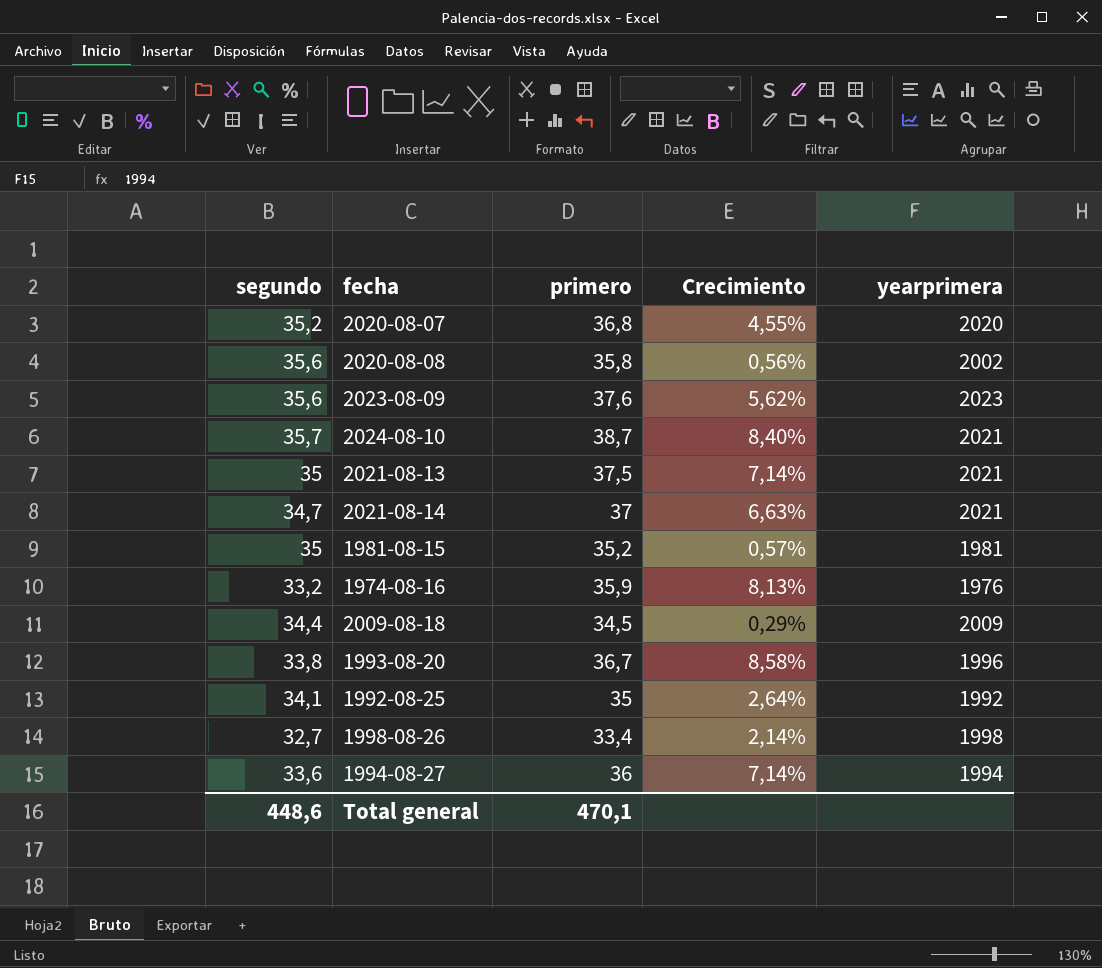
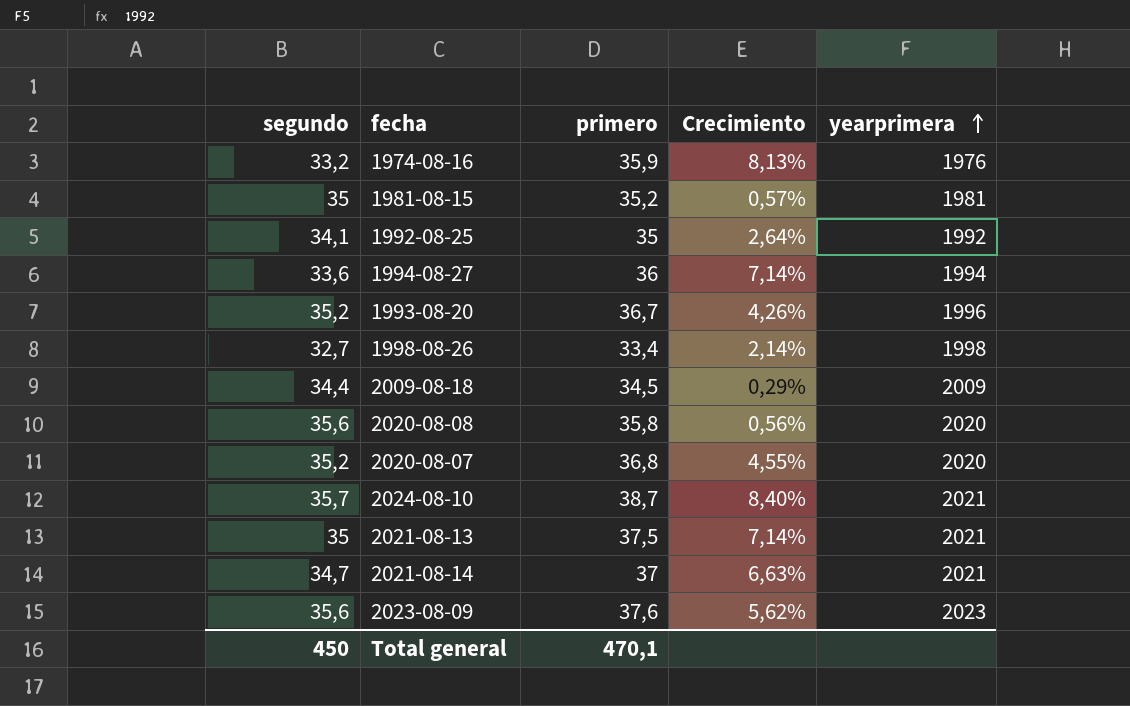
row order: none -> yearprimera ascending
1993-08-20 | segundo: 33,8 -> 35,2
1993-08-20 | Crecimiento: 8,58% -> 4,26%
2020-08-08 | yearprimera: 2002 -> 2020
Total general | segundo: 448,6 -> 450

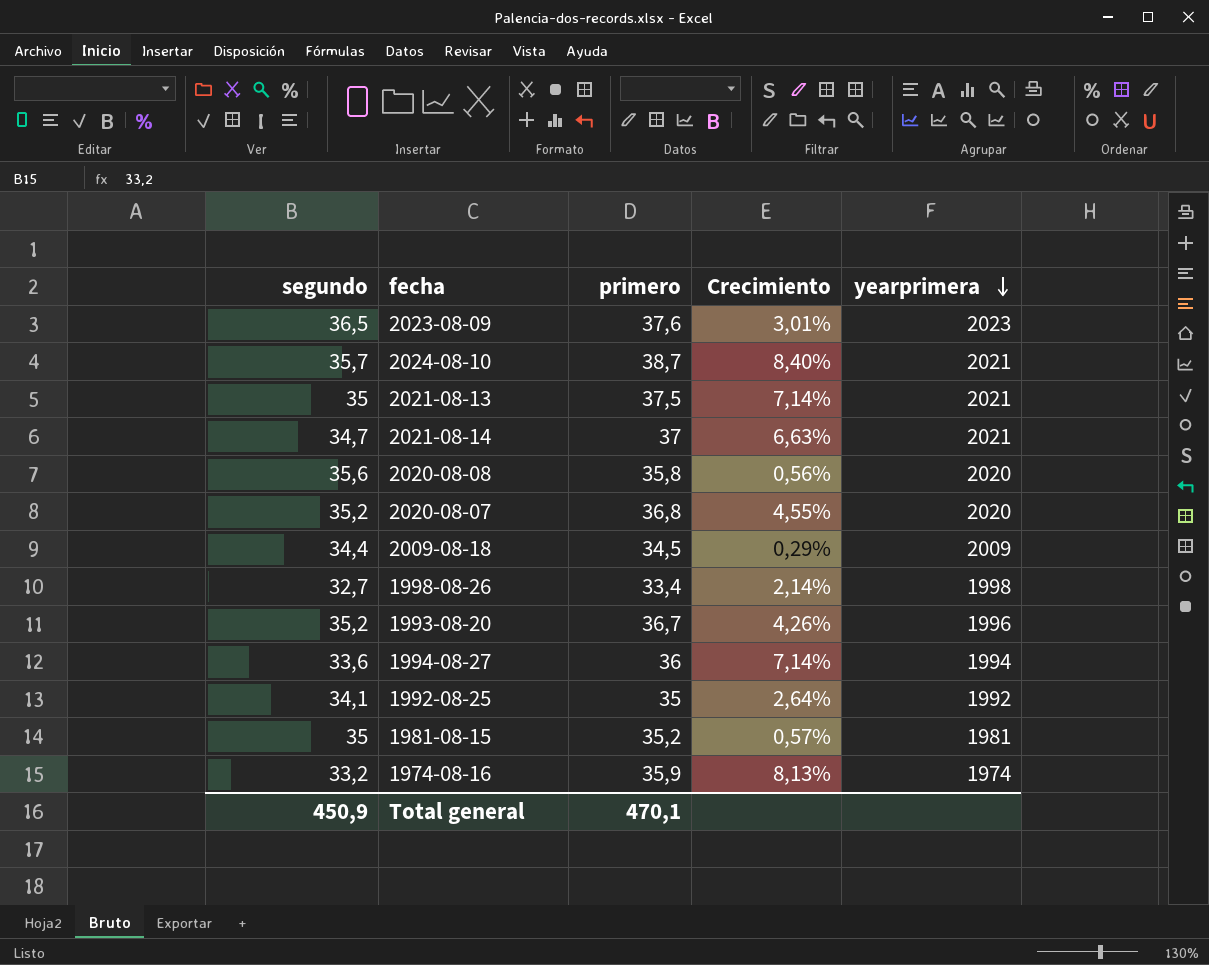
row order: yearprimera ascending -> yearprimera descending
2023-08-09 | segundo: 35,6 -> 36,5
2023-08-09 | Crecimiento: 5,62% -> 3,01%
1974-08-16 | yearprimera: 1976 -> 1974
Total general | segundo: 450 -> 450,9

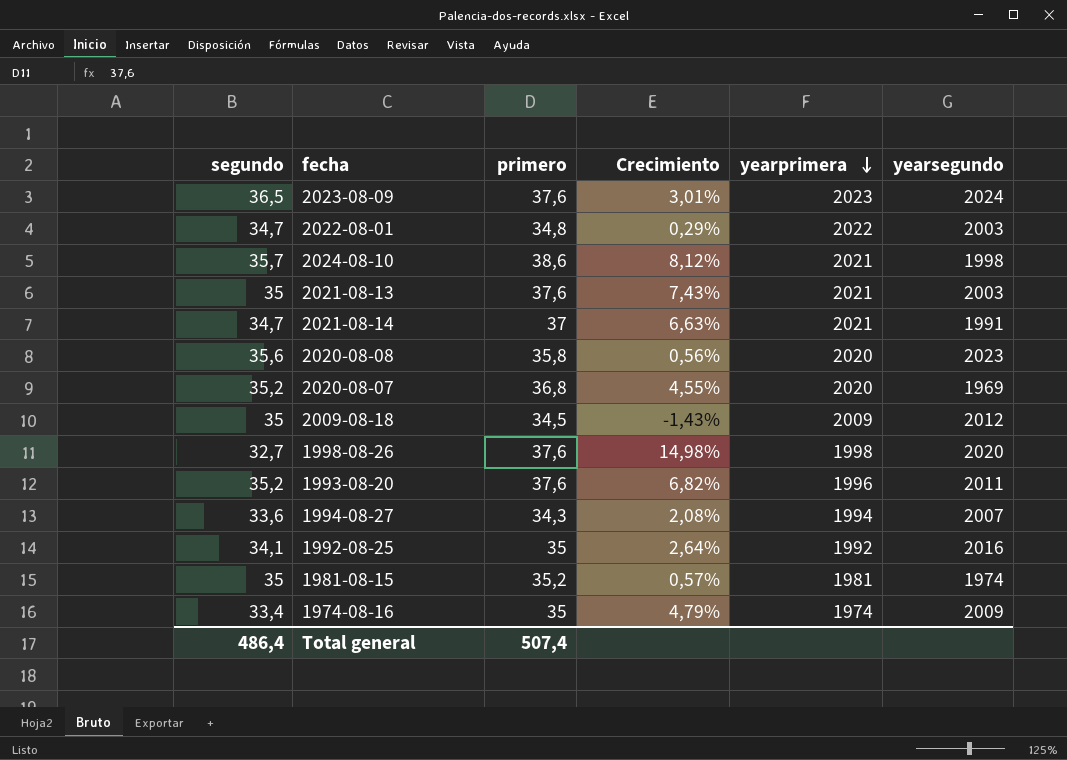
column yearsegundo | position: none -> 6
row 2022-08-01: none -> 34,7 | 34,8 | 0,29% | 2022 | 2003
2024-08-10 | primero: 38,7 -> 38,6
2024-08-10 | Crecimiento: 8,40% -> 8,12%
2021-08-13 | primero: 37,5 -> 37,6
2021-08-13 | Crecimiento: 7,14% -> 7,43%
2009-08-18 | segundo: 34,4 -> 35
2009-08-18 | Crecimiento: 0,29% -> -1,43%
1998-08-26 | primero: 33,4 -> 37,6
1998-08-26 | Crecimiento: 2,14% -> 14,98%
1993-08-20 | primero: 36,7 -> 37,6
1993-08-20 | Crecimiento: 4,26% -> 6,82%
1994-08-27 | primero: 36 -> 34,3
1994-08-27 | Crecimiento: 7,14% -> 2,08%
1974-08-16 | segundo: 33,2 -> 33,4
1974-08-16 | primero: 35,9 -> 35
1974-08-16 | Crecimiento: 8,13% -> 4,79%
Total general | segundo: 450,9 -> 486,4
Total general | primero: 470,1 -> 507,4

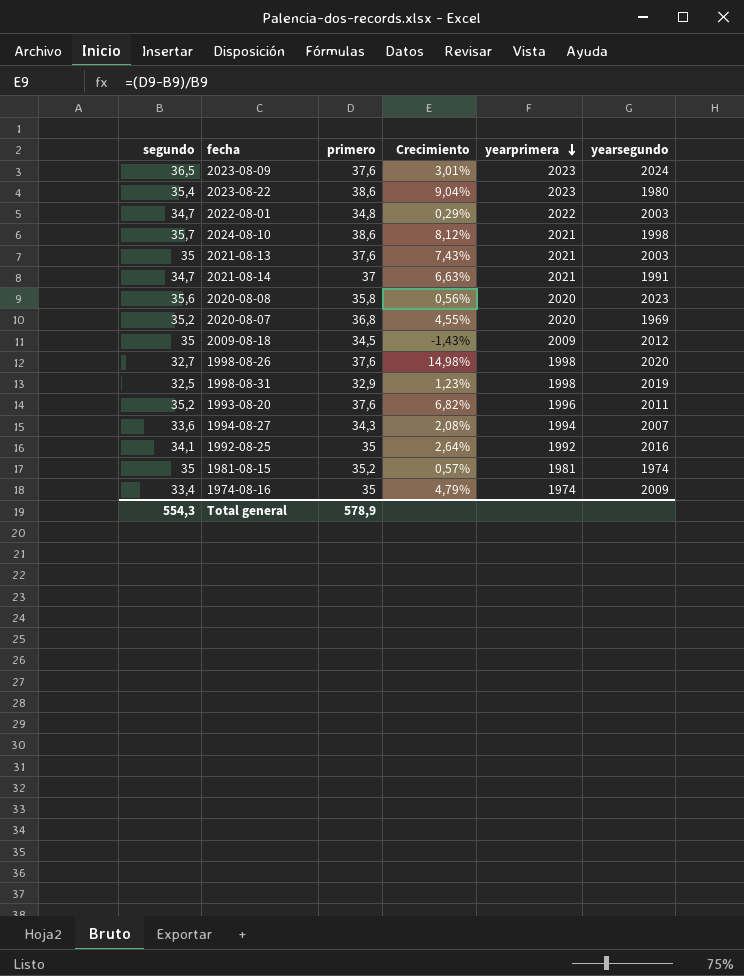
row 2023-08-22: none -> 35,4 | 38,6 | 9,04% | 2023 | 1980
row 1998-08-31: none -> 32,5 | 32,9 | 1,23% | 1998 | 2019
Total general | segundo: 486,4 -> 554,3
Total general | primero: 507,4 -> 578,9

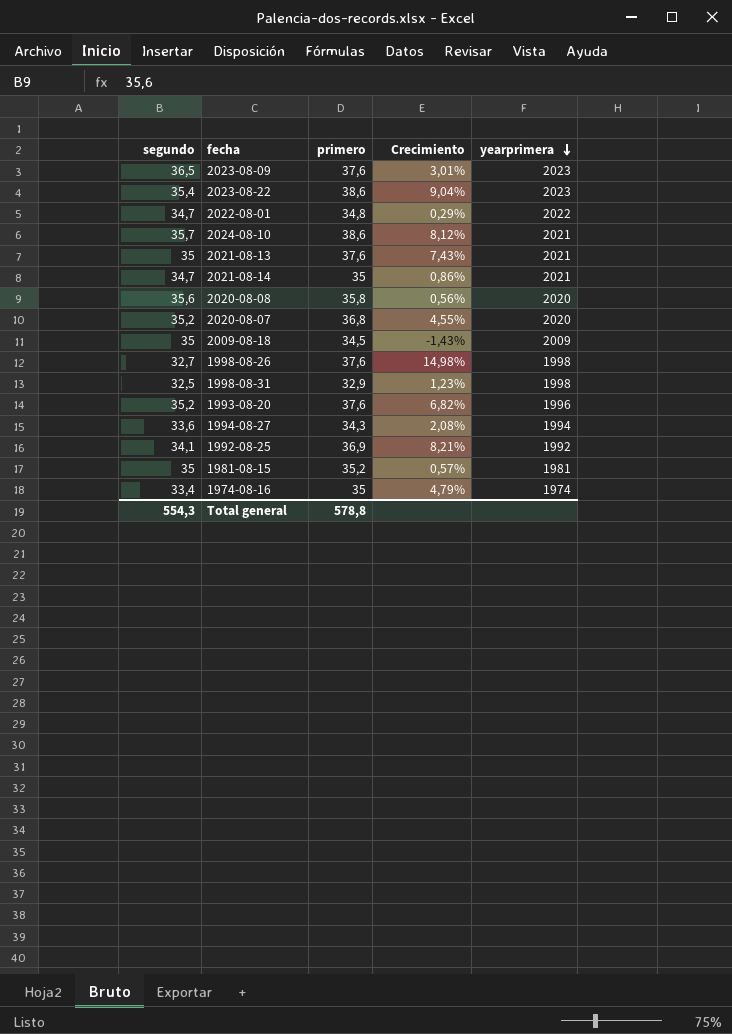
column yearsegundo | position: 6 -> none
2021-08-14 | primero: 37 -> 35
2021-08-14 | Crecimiento: 6,63% -> 0,86%
1992-08-25 | primero: 35 -> 36,9
1992-08-25 | Crecimiento: 2,64% -> 8,21%
Total general | primero: 578,9 -> 578,8

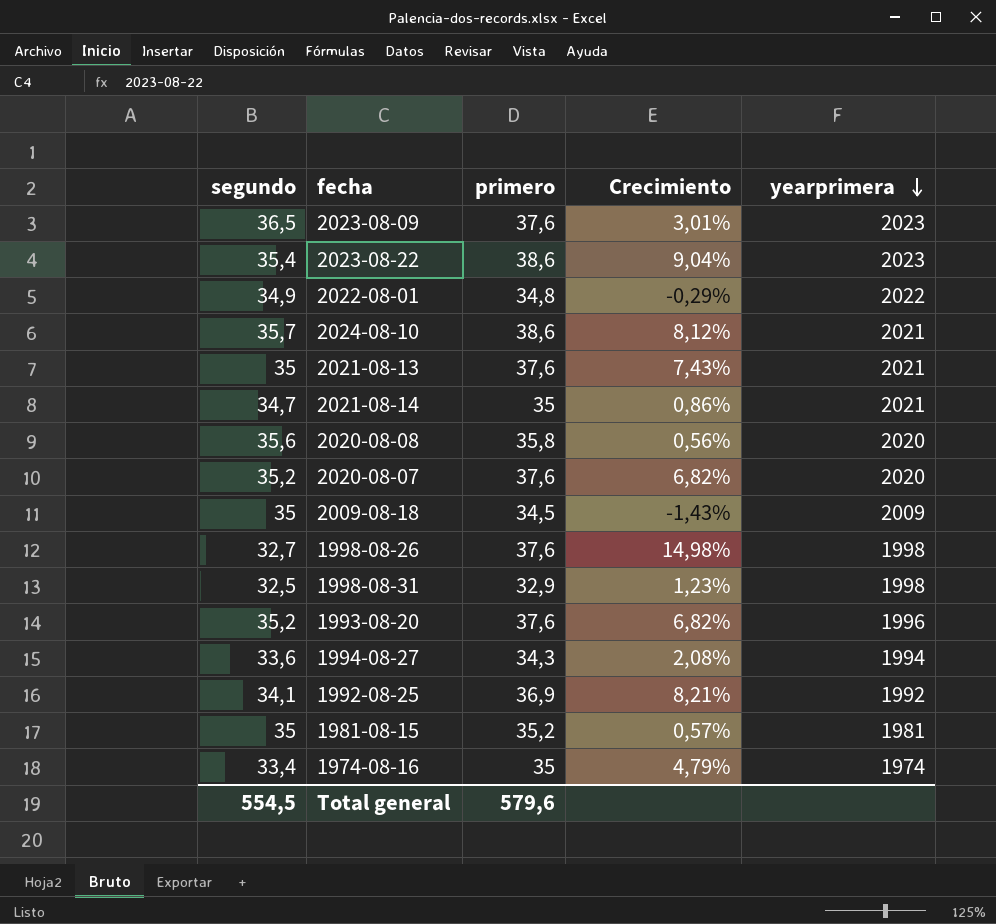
2022-08-01 | segundo: 34,7 -> 34,9
2022-08-01 | Crecimiento: 0,29% -> -0,29%
2020-08-07 | primero: 36,8 -> 37,6
2020-08-07 | Crecimiento: 4,55% -> 6,82%
Total general | segundo: 554,3 -> 554,5
Total general | primero: 578,8 -> 579,6

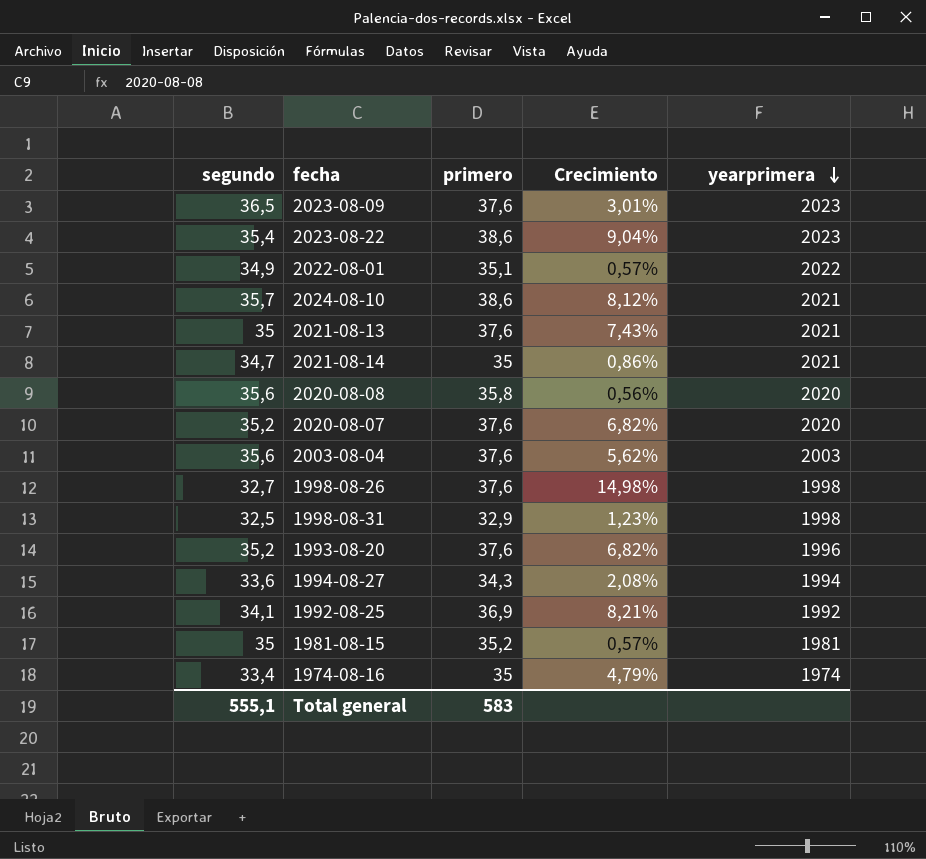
row 2009-08-18: 35 | 34,5 | -1,43% | 2009 -> none
2022-08-01 | primero: 34,8 -> 35,1
2022-08-01 | Crecimiento: -0,29% -> 0,57%
row 2003-08-04: none -> 35,6 | 37,6 | 5,62% | 2003
Total general | segundo: 554,5 -> 555,1
Total general | primero: 579,6 -> 583

